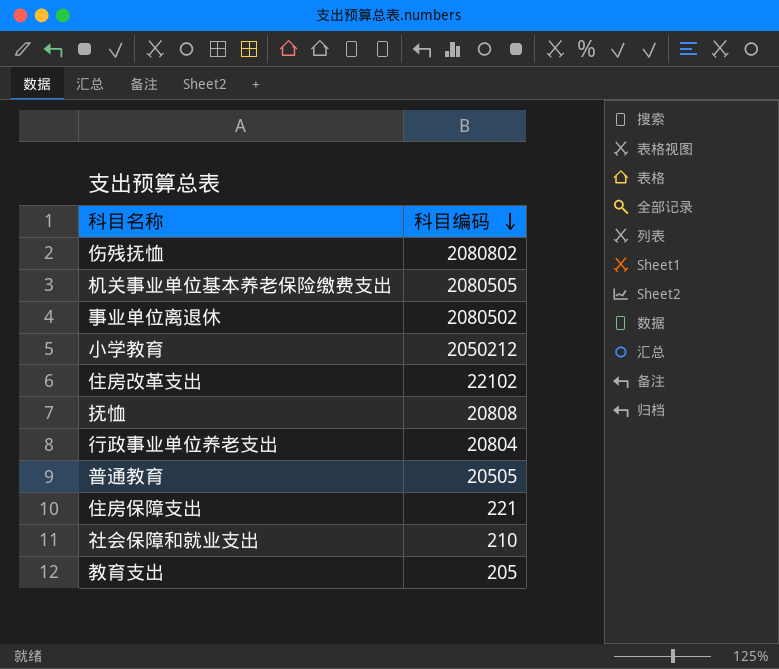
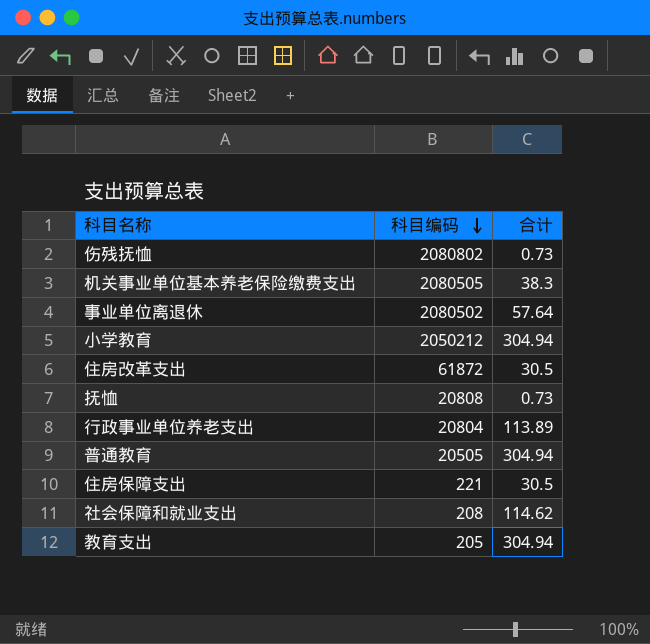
column 合计 | position: none -> 3
住房改革支出 | 科目编码: 22102 -> 61872
社会保障和就业支出 | 科目编码: 210 -> 208

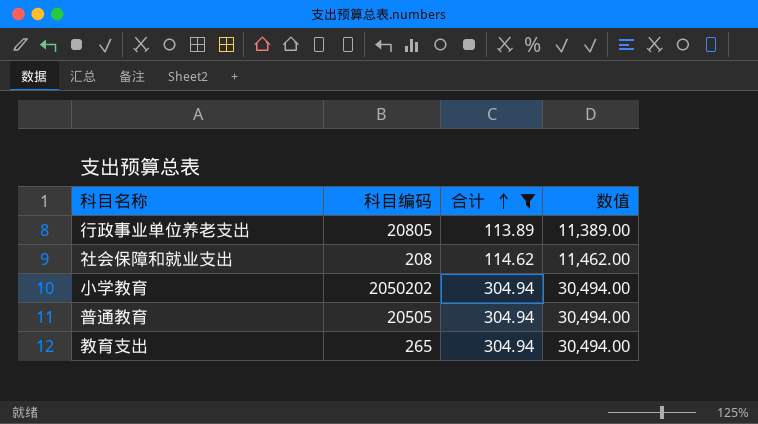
filter: none -> 合计 >= 113.89
row order: 科目编码 descending -> 合计 ascending
column 数值 | formula: none -> [合计] * 100
行政事业单位养老支出 | 科目编码: 20804 -> 20805
小学教育 | 科目编码: 2050212 -> 2050202
教育支出 | 科目编码: 205 -> 265

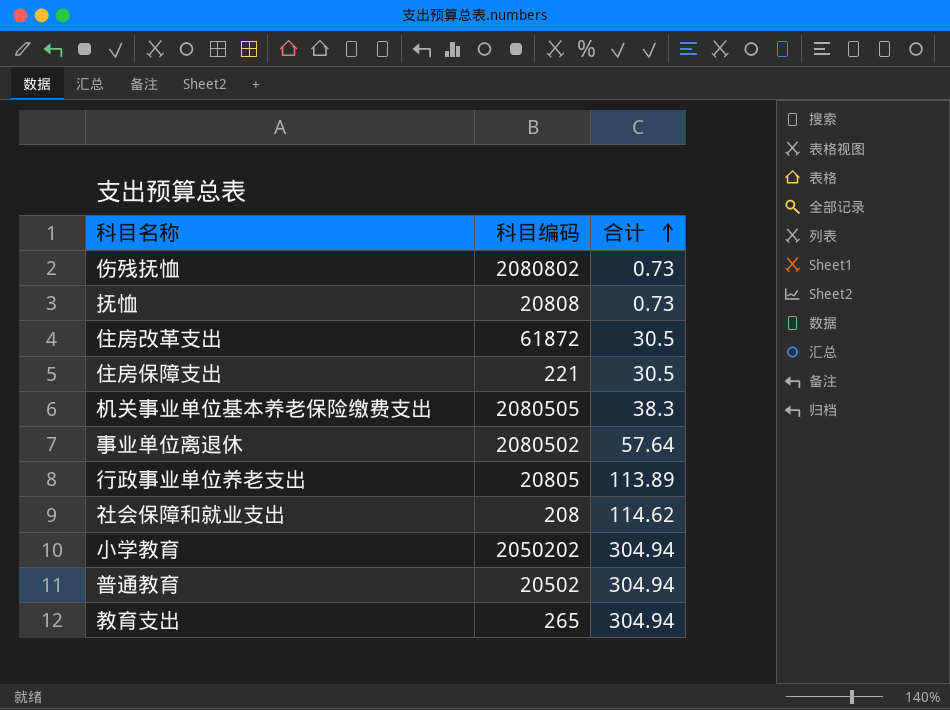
filter: 合计 >= 113.89 -> none
column 数值 | formula: [合计] * 100 -> none
普通教育 | 科目编码: 20505 -> 20502

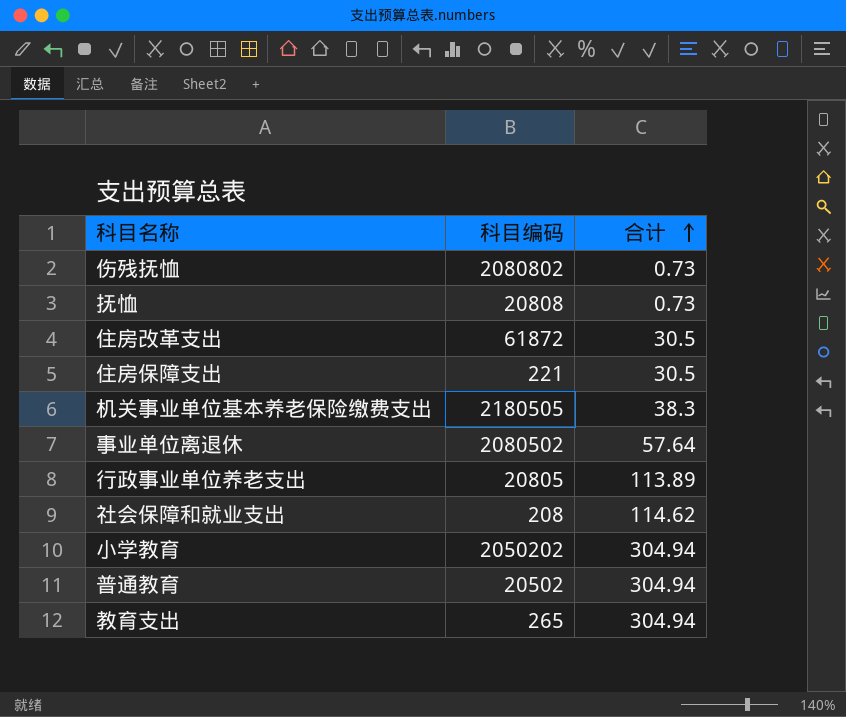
机关事业单位基本养老保险缴费支出 | 科目编码: 2080505 -> 2180505

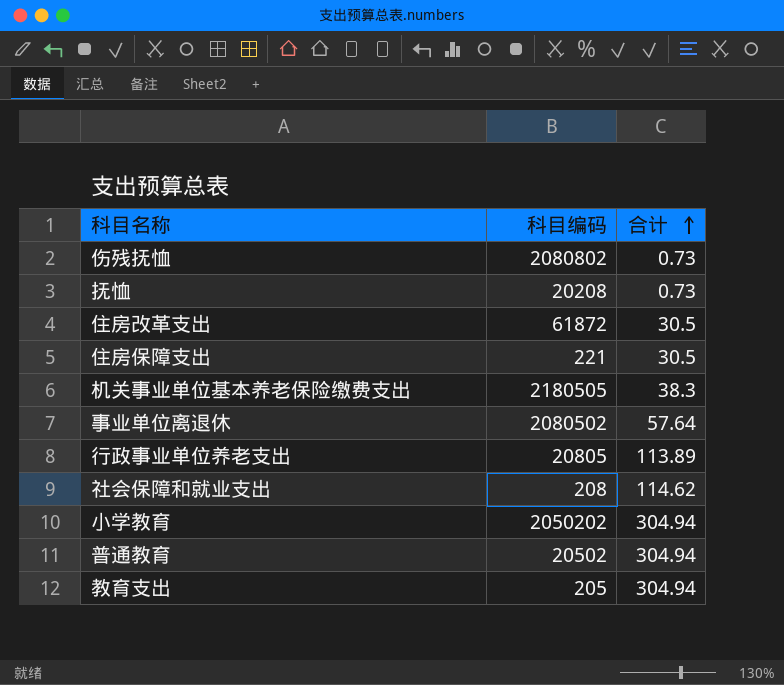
抚恤 | 科目编码: 20808 -> 20208
教育支出 | 科目编码: 265 -> 205

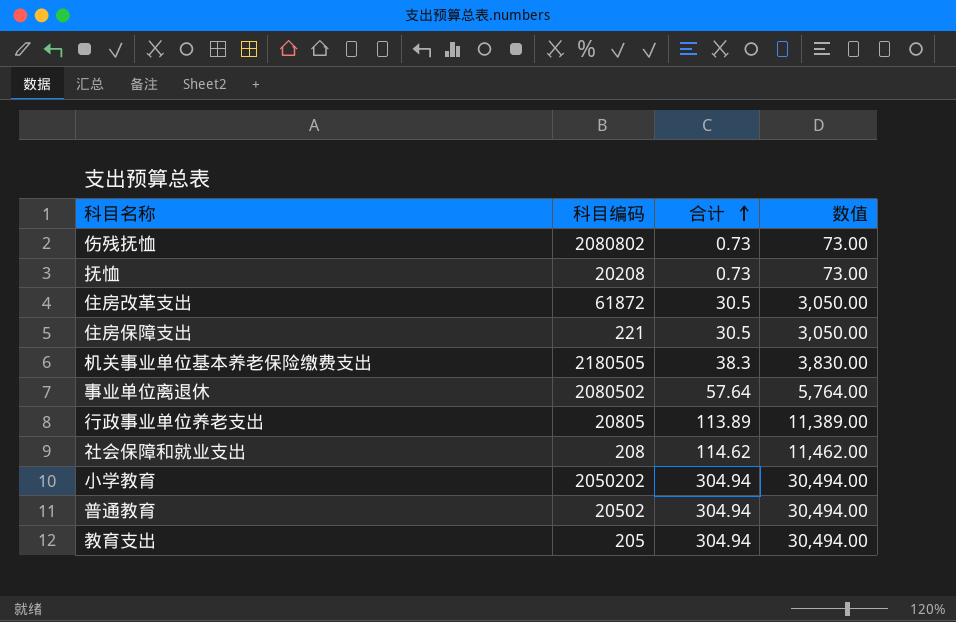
column 数值 | formula: none -> [合计] * 100

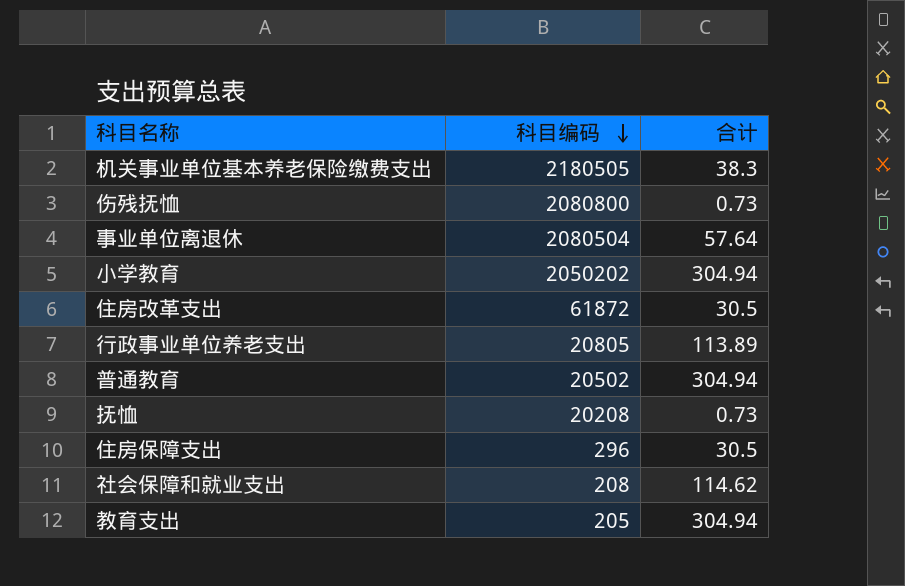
row order: 合计 ascending -> 科目编码 descending
column 数值 | formula: [合计] * 100 -> none
伤残抚恤 | 科目编码: 2080802 -> 2080800
事业单位离退休 | 科目编码: 2080502 -> 2080504
住房保障支出 | 科目编码: 221 -> 296

